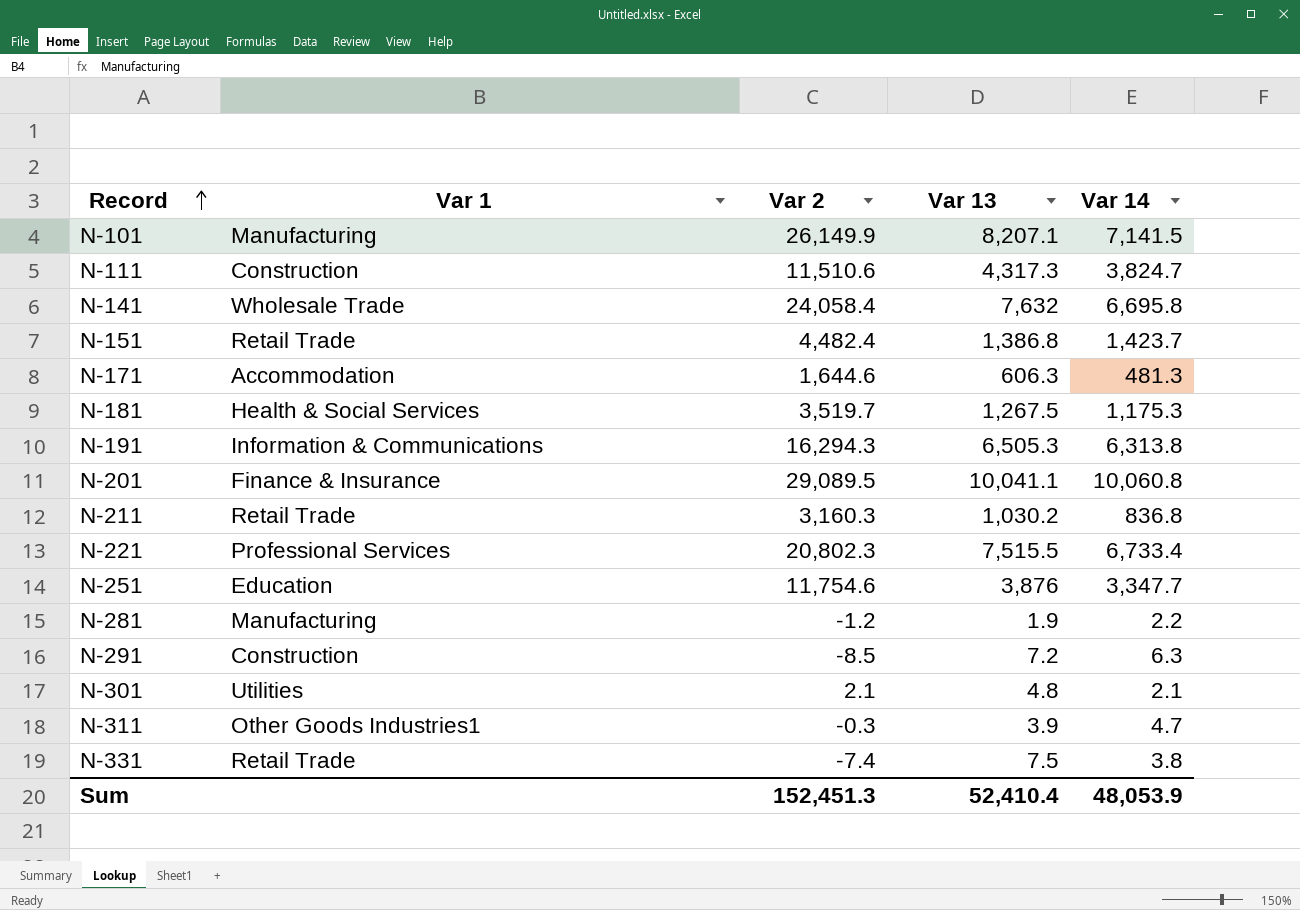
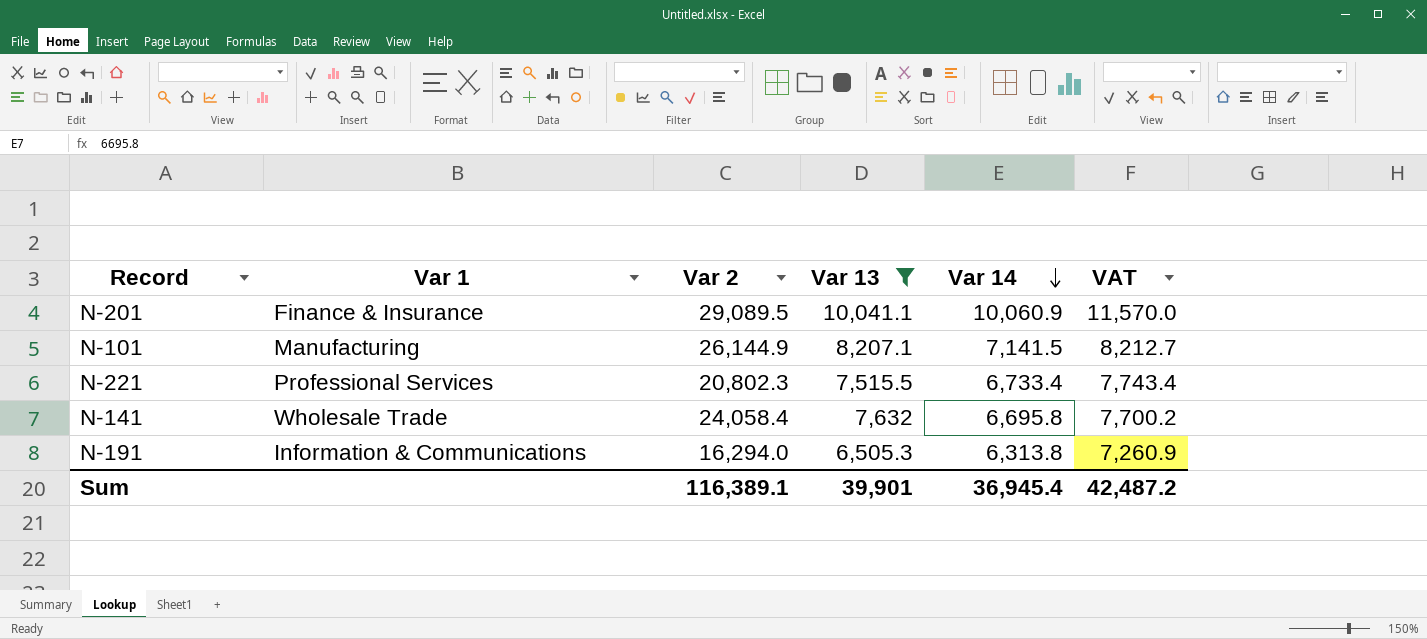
filter: none -> Var 13 >= 6,505.3
row order: Record ascending -> Var 14 descending
column VAT | formula: none -> [Var 14] * 1.15
N-201 | Var 14: 10,060.8 -> 10,060.9
N-101 | Var 2: 26,149.9 -> 26,144.9
N-191 | Var 2: 16,294.3 -> 16,294.0
Sum | Var 2: 152,451.3 -> 116,389.1
Sum | Var 13: 52,410.4 -> 39,901
Sum | Var 14: 48,053.9 -> 36,945.4

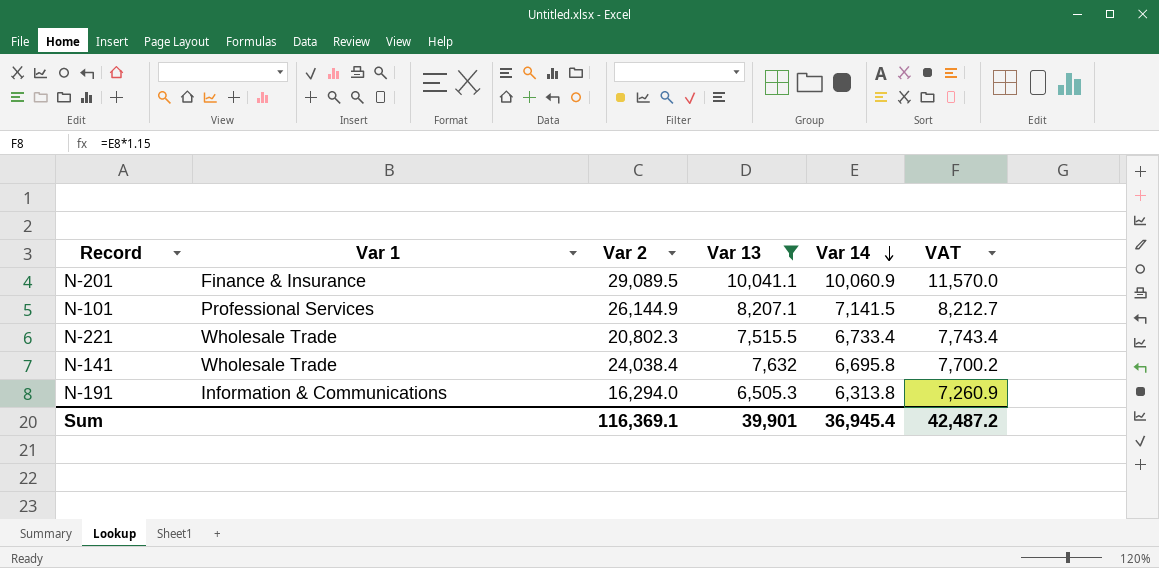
N-101 | Var 1: Manufacturing -> Professional Services
N-221 | Var 1: Professional Services -> Wholesale Trade
N-141 | Var 2: 24,058.4 -> 24,038.4
Sum | Var 2: 116,389.1 -> 116,369.1

